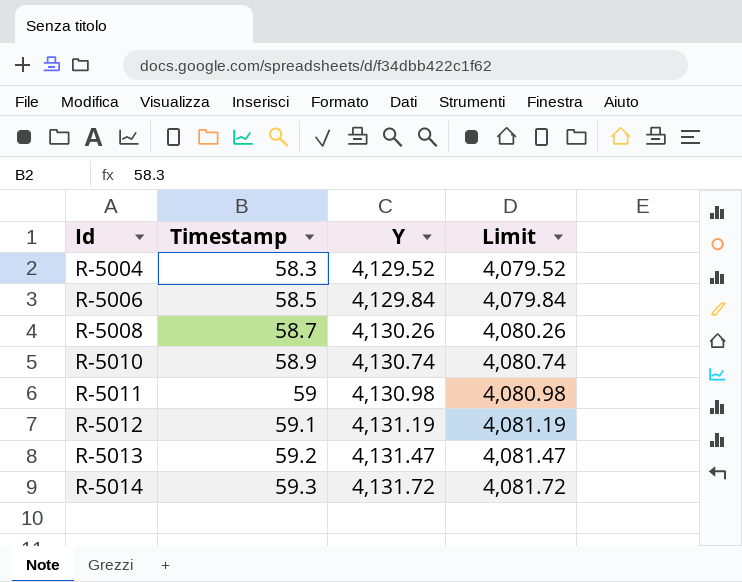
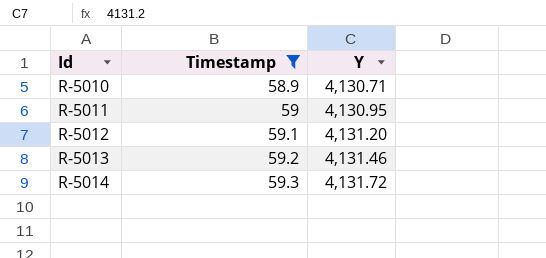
filter: none -> Timestamp >= 58.9
column Limit | formula: [Y] - 50 -> none
R-5010 | Y: 4,130.74 -> 4,130.71
R-5011 | Y: 4,130.98 -> 4,130.95
R-5012 | Y: 4,131.19 -> 4,131.20
R-5013 | Y: 4,131.47 -> 4,131.46

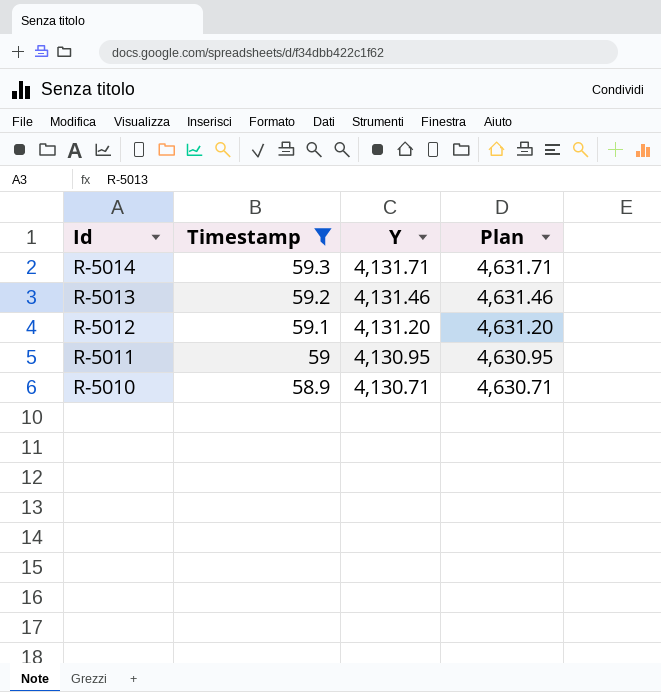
row order: Id ascending -> Id descending
column Plan | formula: none -> [Y] + 500
R-5014 | Y: 4,131.72 -> 4,131.71

